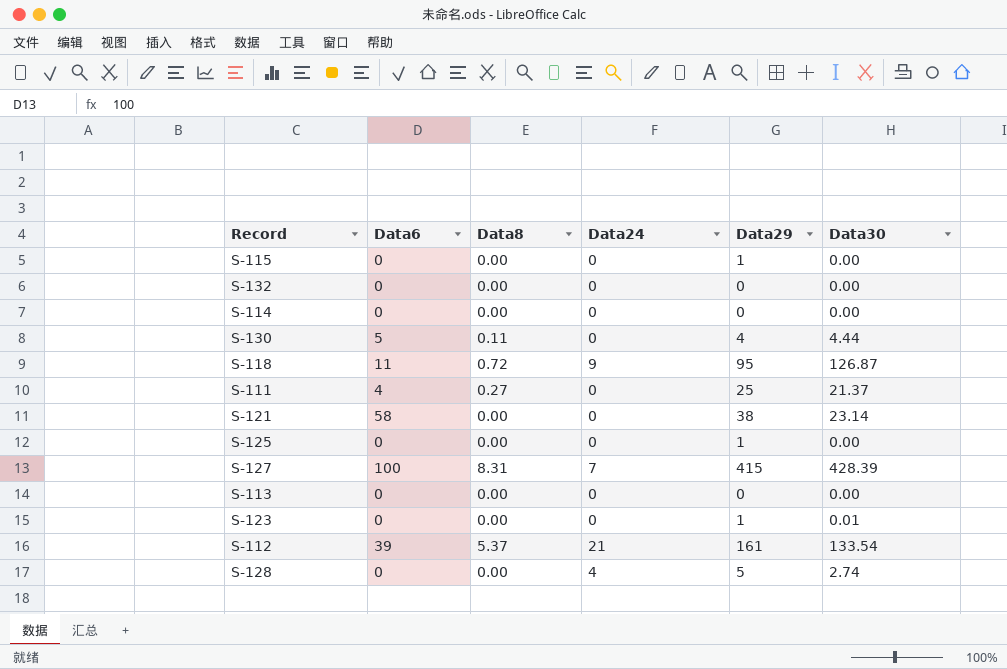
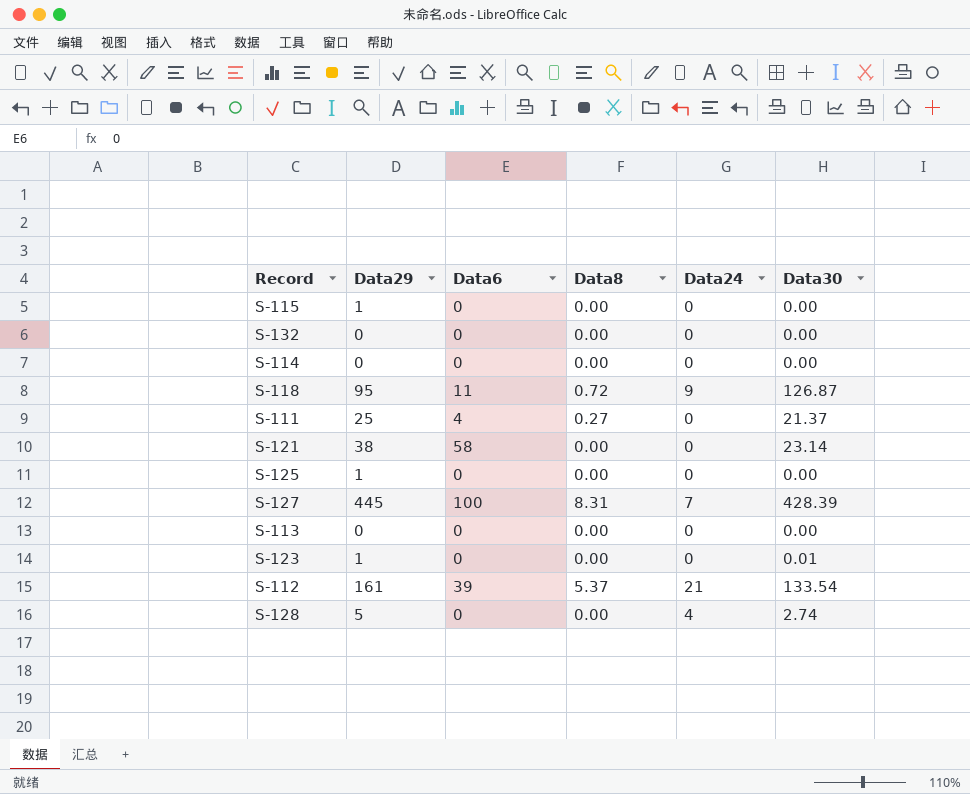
column Data29 | position: 5 -> 2
row S-130: 5 | 0.11 | 0 | 4 | 4.44 -> none
S-127 | Data29: 415 -> 445

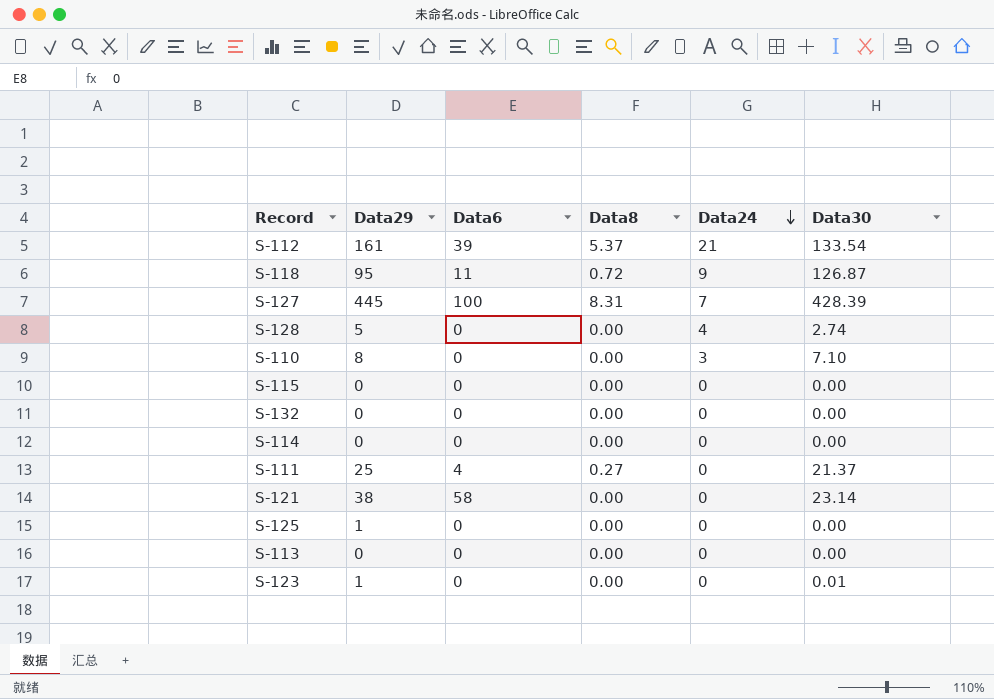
row order: none -> Data24 descending
row S-110: none -> 8 | 0 | 0.00 | 3 | 7.10
S-115 | Data29: 1 -> 0

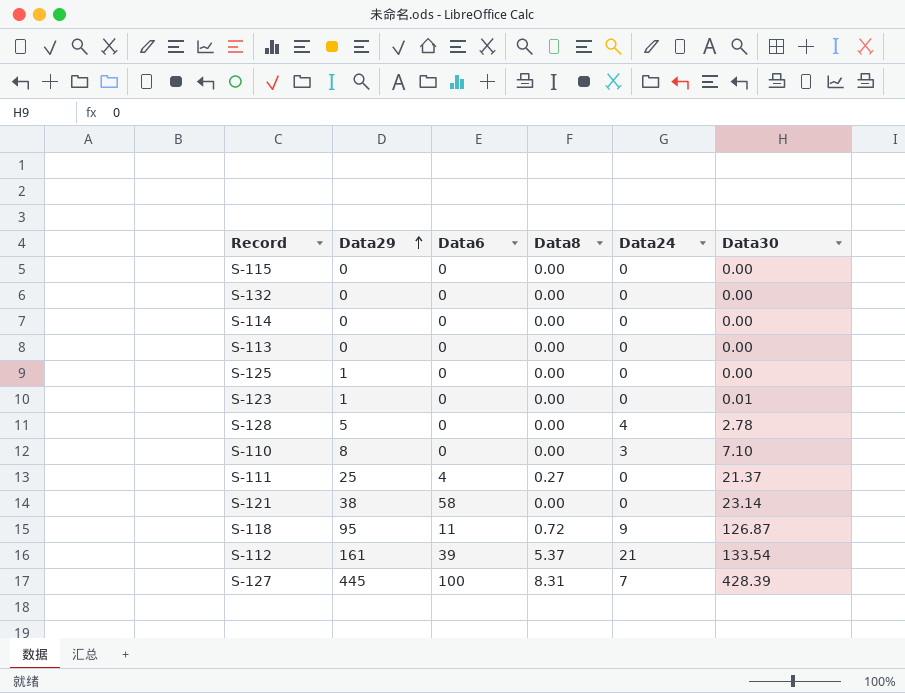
row order: Data24 descending -> Data29 ascending
S-128 | Data30: 2.74 -> 2.78

